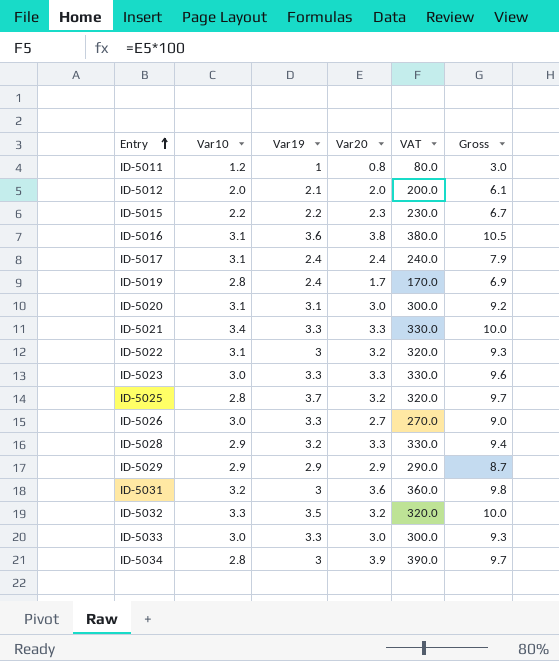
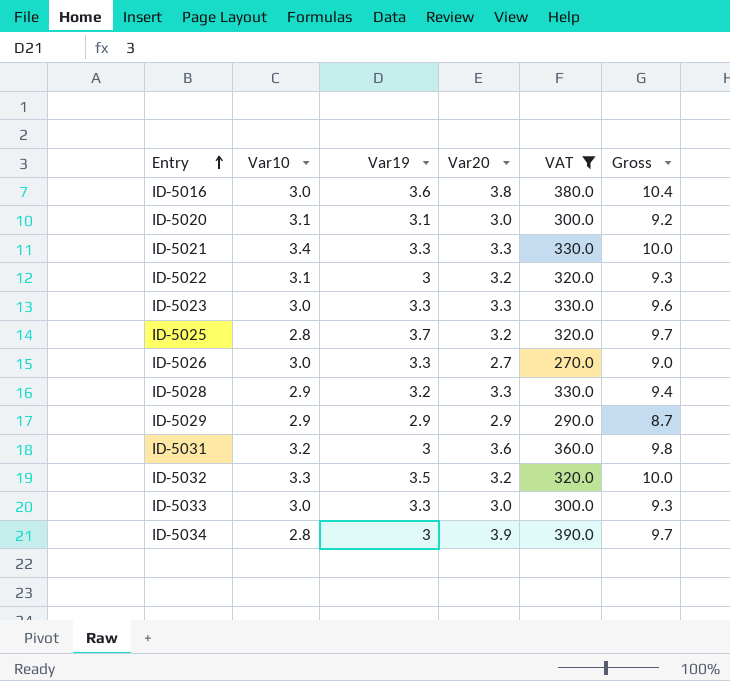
filter: none -> VAT >= 270.0
ID-5016 | Var10: 3.1 -> 3.0
ID-5016 | Gross: 10.5 -> 10.4

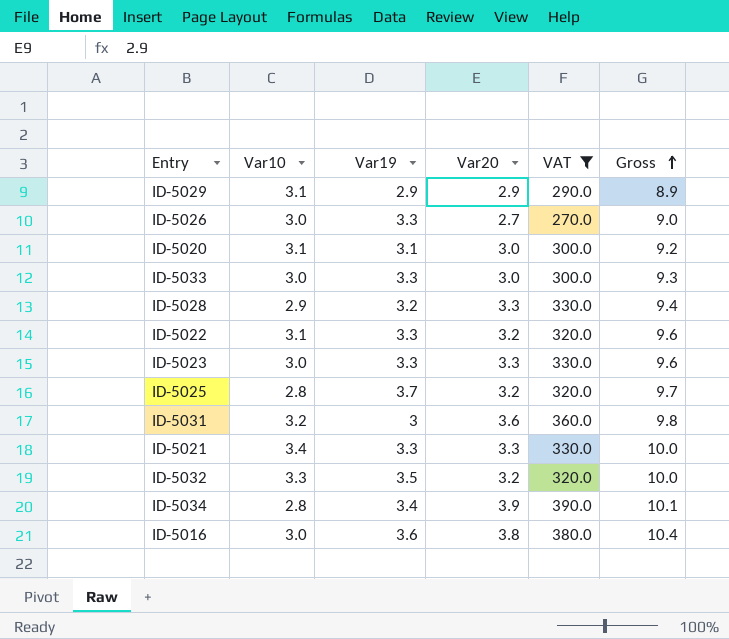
row order: Entry ascending -> Gross ascending
ID-5029 | Var10: 2.9 -> 3.1
ID-5029 | Gross: 8.7 -> 8.9
ID-5022 | Var19: 3 -> 3.3
ID-5022 | Gross: 9.3 -> 9.6
ID-5034 | Var19: 3 -> 3.4
ID-5034 | Gross: 9.7 -> 10.1

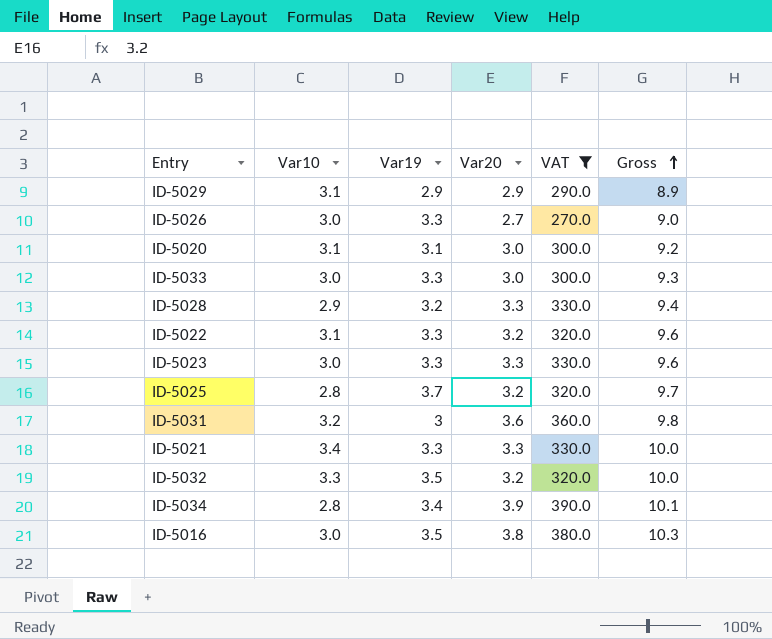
ID-5016 | Var19: 3.6 -> 3.5
ID-5016 | Gross: 10.4 -> 10.3

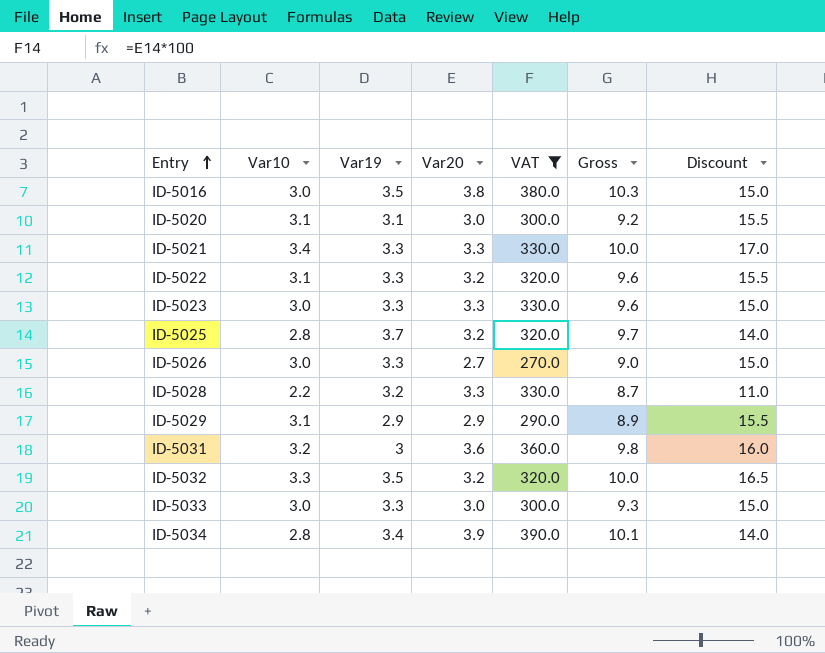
row order: Gross ascending -> Entry ascending
column Discount | formula: none -> [Var10] * 5
ID-5028 | Var10: 2.9 -> 2.2
ID-5028 | Gross: 9.4 -> 8.7

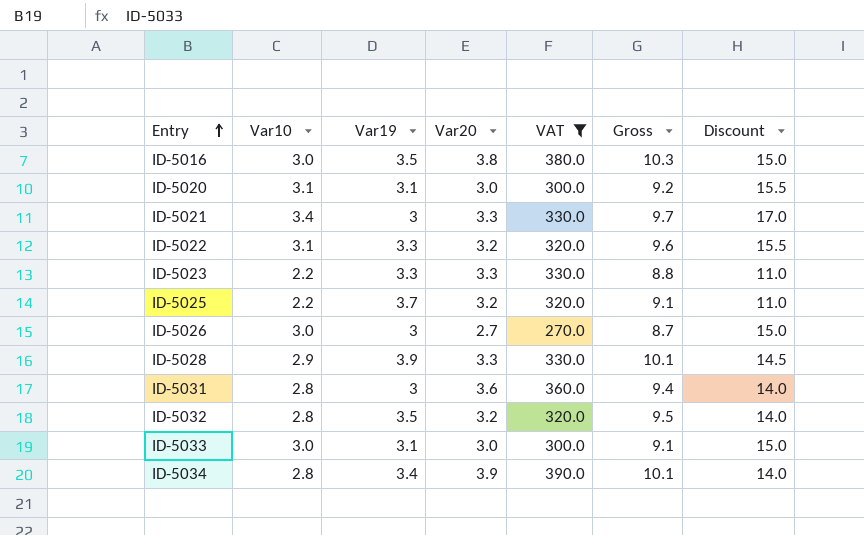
row ID-5029: 3.1 | 2.9 | 2.9 | 290.0 | 8.9 | 15.5 -> none
ID-5021 | Var19: 3.3 -> 3
ID-5021 | Gross: 10.0 -> 9.7
ID-5023 | Var10: 3.0 -> 2.2
ID-5023 | Gross: 9.6 -> 8.8
ID-5023 | Discount: 15.0 -> 11.0
ID-5025 | Var10: 2.8 -> 2.2
ID-5025 | Gross: 9.7 -> 9.1
ID-5025 | Discount: 14.0 -> 11.0
ID-5026 | Var19: 3.3 -> 3
ID-5026 | Gross: 9.0 -> 8.7
ID-5028 | Var10: 2.2 -> 2.9
ID-5028 | Var19: 3.2 -> 3.9
ID-5028 | Gross: 8.7 -> 10.1
ID-5028 | Discount: 11.0 -> 14.5
ID-5031 | Var10: 3.2 -> 2.8
ID-5031 | Gross: 9.8 -> 9.4
ID-5031 | Discount: 16.0 -> 14.0
ID-5032 | Var10: 3.3 -> 2.8
ID-5032 | Gross: 10.0 -> 9.5
ID-5032 | Discount: 16.5 -> 14.0
ID-5033 | Var19: 3.3 -> 3.1
ID-5033 | Gross: 9.3 -> 9.1

